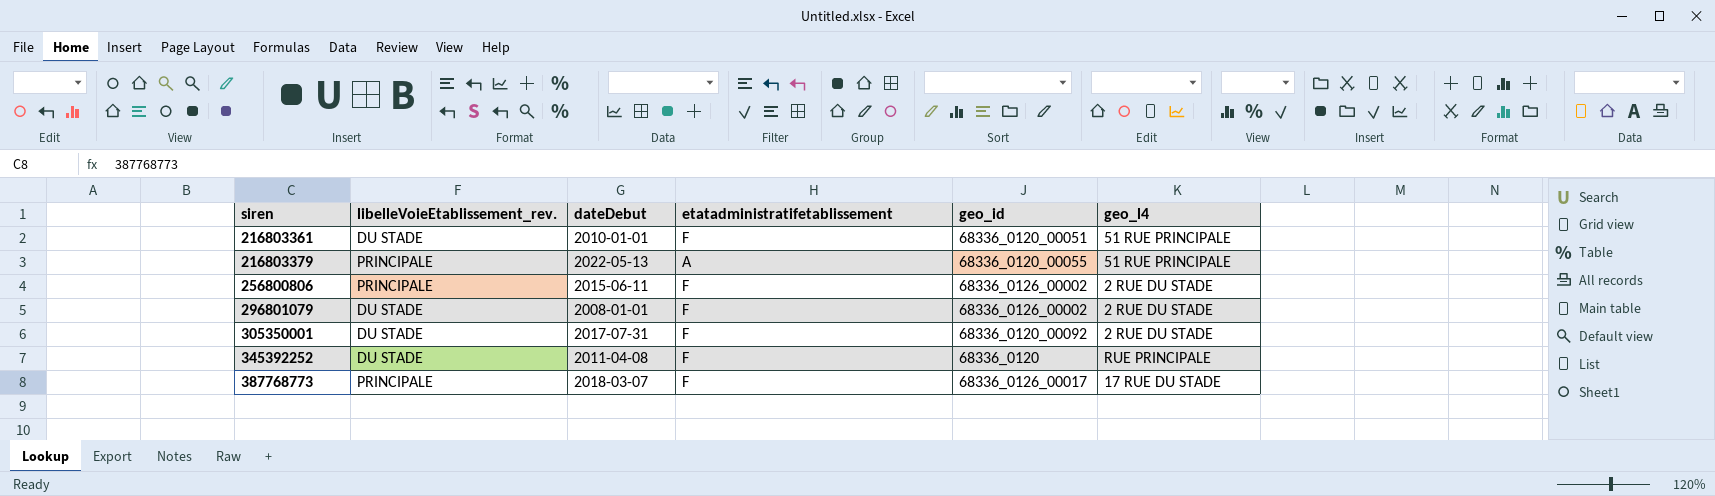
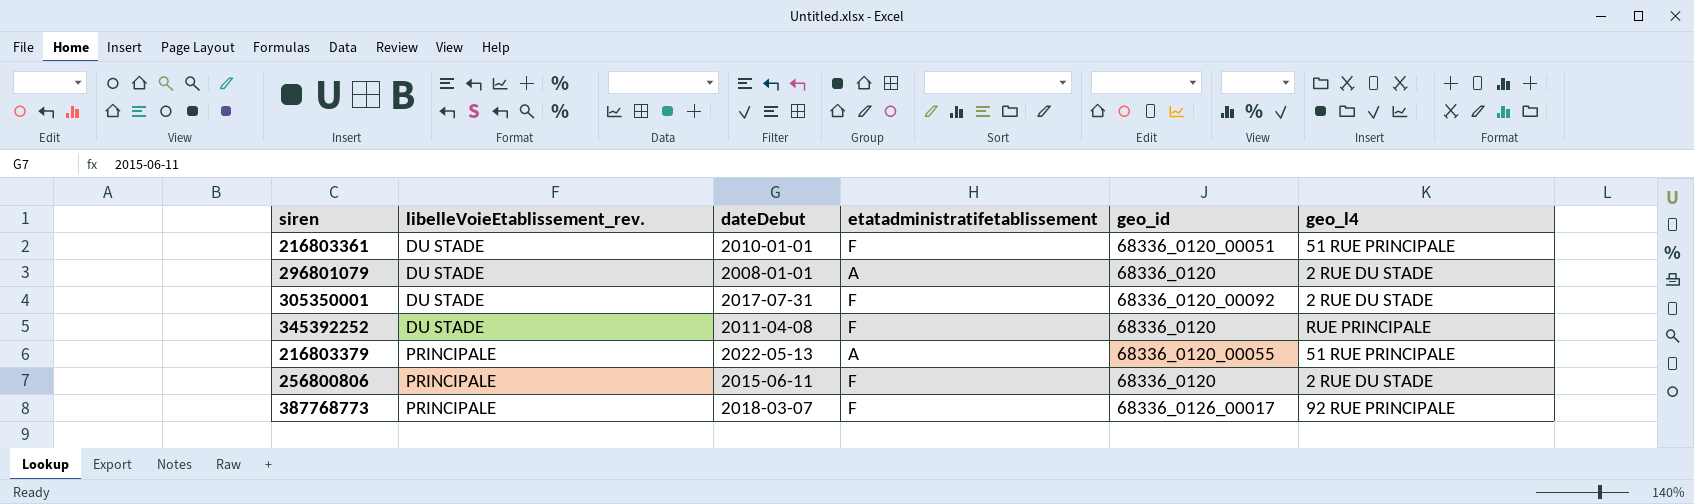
row order: siren ascending -> libelleVoieEtablissement_rev. ascending
296801079 | etatadministratifetablissement: F -> A
296801079 | geo_id: 68336_0126_00002 -> 68336_0120
256800806 | geo_id: 68336_0126_00002 -> 68336_0120
387768773 | geo_l4: 17 RUE DU STADE -> 92 RUE PRINCIPALE

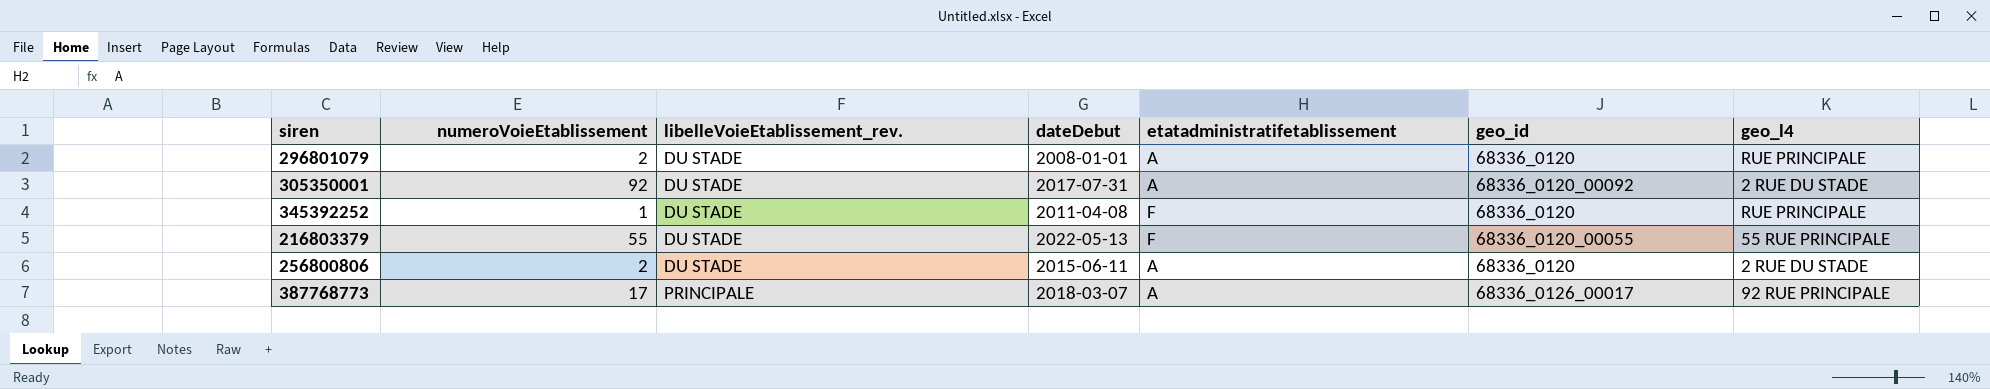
column numeroVoieEtablissement | position: none -> 2
row 216803361: DU STADE | 2010-01-01 | F | 68336_0120_00051 | 51 RUE PRINCIPALE -> none
296801079 | geo_l4: 2 RUE DU STADE -> RUE PRINCIPALE
305350001 | etatadministratifetablissement: F -> A
216803379 | libelleVoieEtablissement_rev.: PRINCIPALE -> DU STADE
216803379 | etatadministratifetablissement: A -> F
216803379 | geo_l4: 51 RUE PRINCIPALE -> 55 RUE PRINCIPALE
256800806 | libelleVoieEtablissement_rev.: PRINCIPALE -> DU STADE
256800806 | etatadministratifetablissement: F -> A
387768773 | etatadministratifetablissement: F -> A

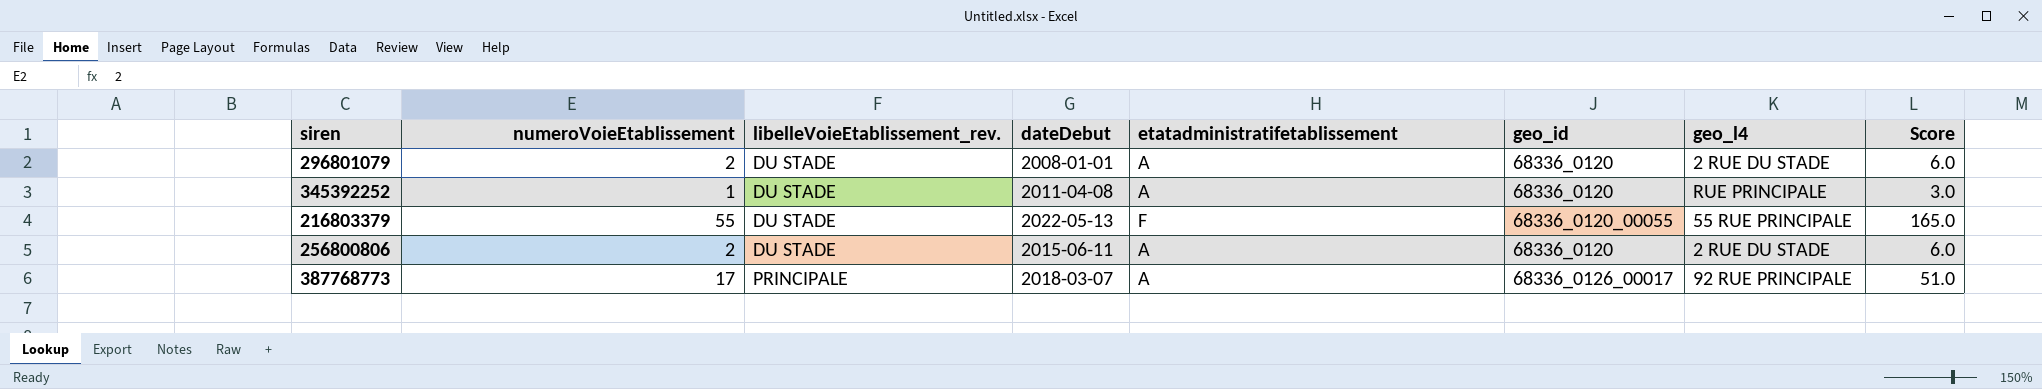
column Score | formula: none -> [numeroVoieEtablissement] * 3
row 305350001: 92 | DU STADE | 2017-07-31 | A | 68336_0120_00092 | 2 RUE DU STADE -> none
296801079 | geo_l4: RUE PRINCIPALE -> 2 RUE DU STADE
345392252 | etatadministratifetablissement: F -> A

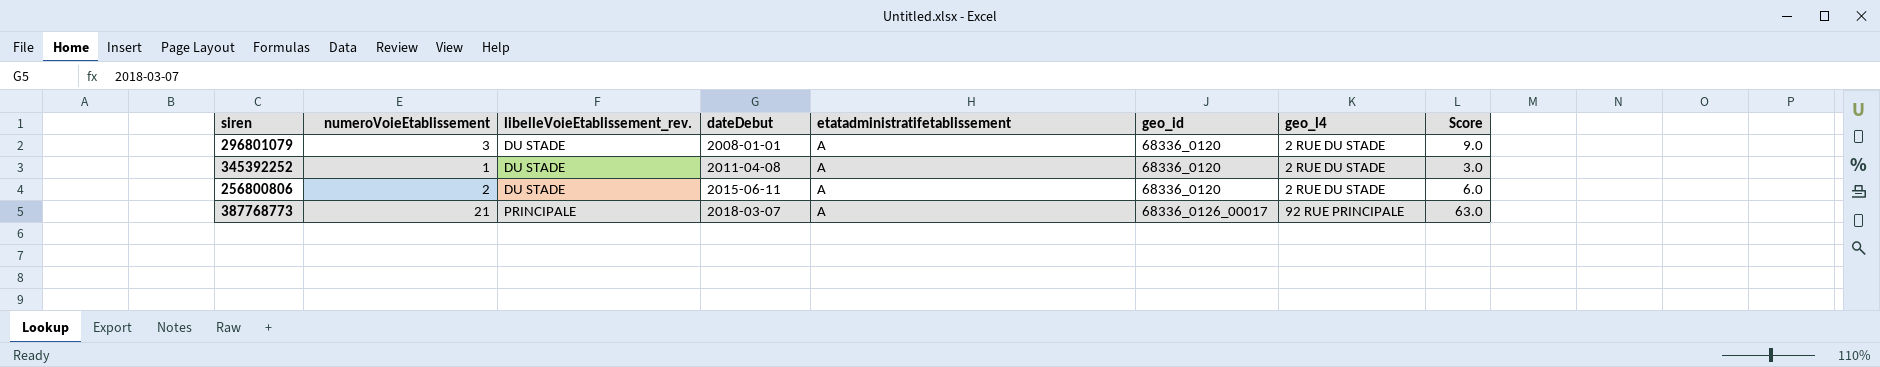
row 216803379: 55 | DU STADE | 2022-05-13 | F | 68336_0120_00055 | 55 RUE PRINCIPALE | 165.0 -> none
296801079 | numeroVoieEtablissement: 2 -> 3
296801079 | Score: 6.0 -> 9.0
345392252 | geo_l4: RUE PRINCIPALE -> 2 RUE DU STADE
387768773 | numeroVoieEtablissement: 17 -> 21
387768773 | Score: 51.0 -> 63.0

